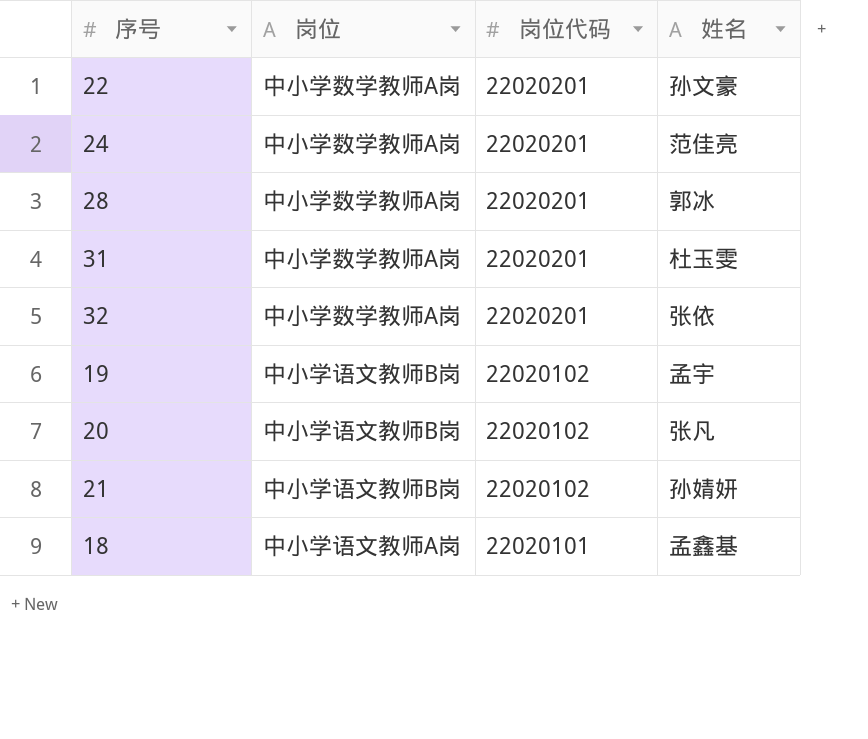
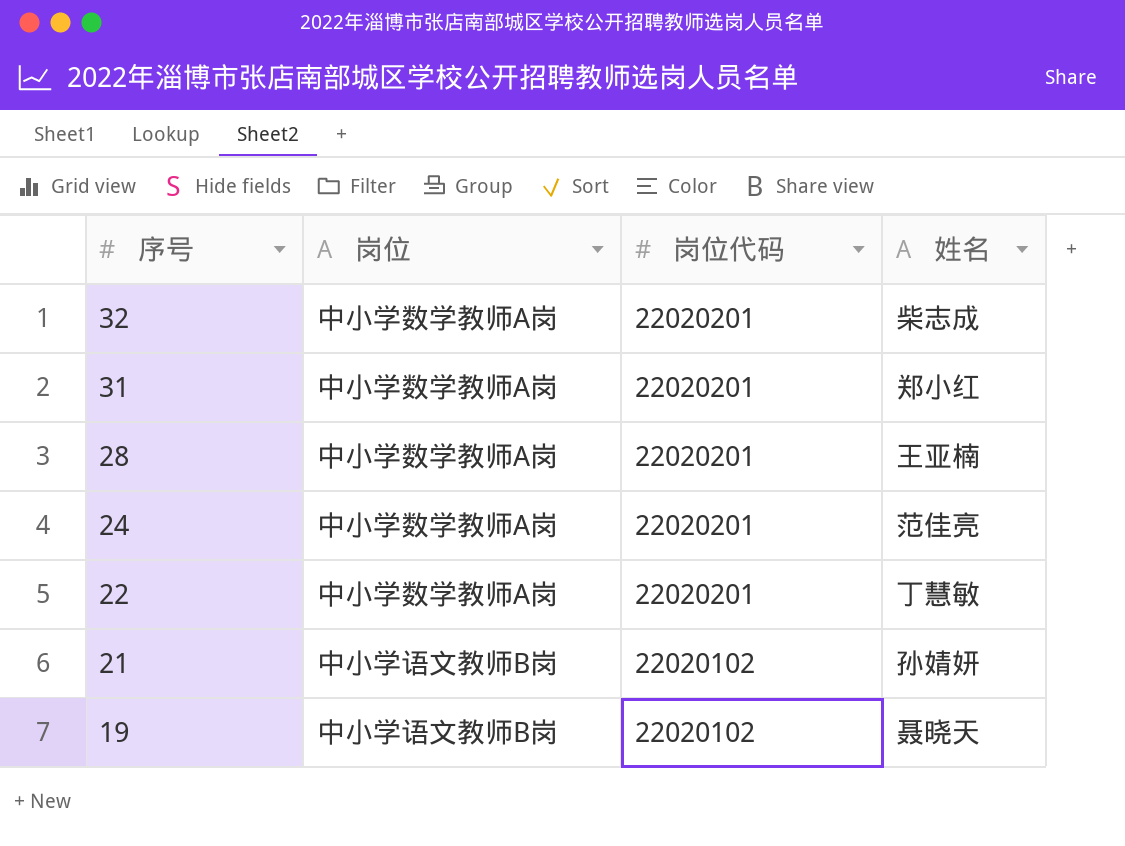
row order: 岗位代码 descending -> 序号 descending
row 20: 中小学语文教师B岗 | 22020102 | 张凡 -> none
row 18: 中小学语文教师A岗 | 22020101 | 孟鑫基 -> none
32 | 姓名: 张依 -> 柴志成
31 | 姓名: 杜玉雯 -> 郑小红
28 | 姓名: 郭冰 -> 王亚楠
22 | 姓名: 孙文豪 -> 丁慧敏
19 | 姓名: 孟宇 -> 聂晓天

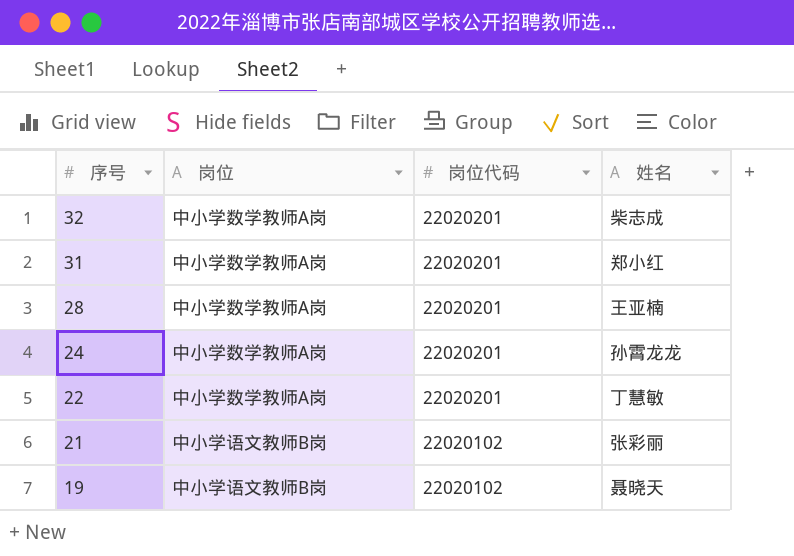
24 | 姓名: 范佳亮 -> 孙霄龙龙
21 | 姓名: 孙婧妍 -> 张彩丽

